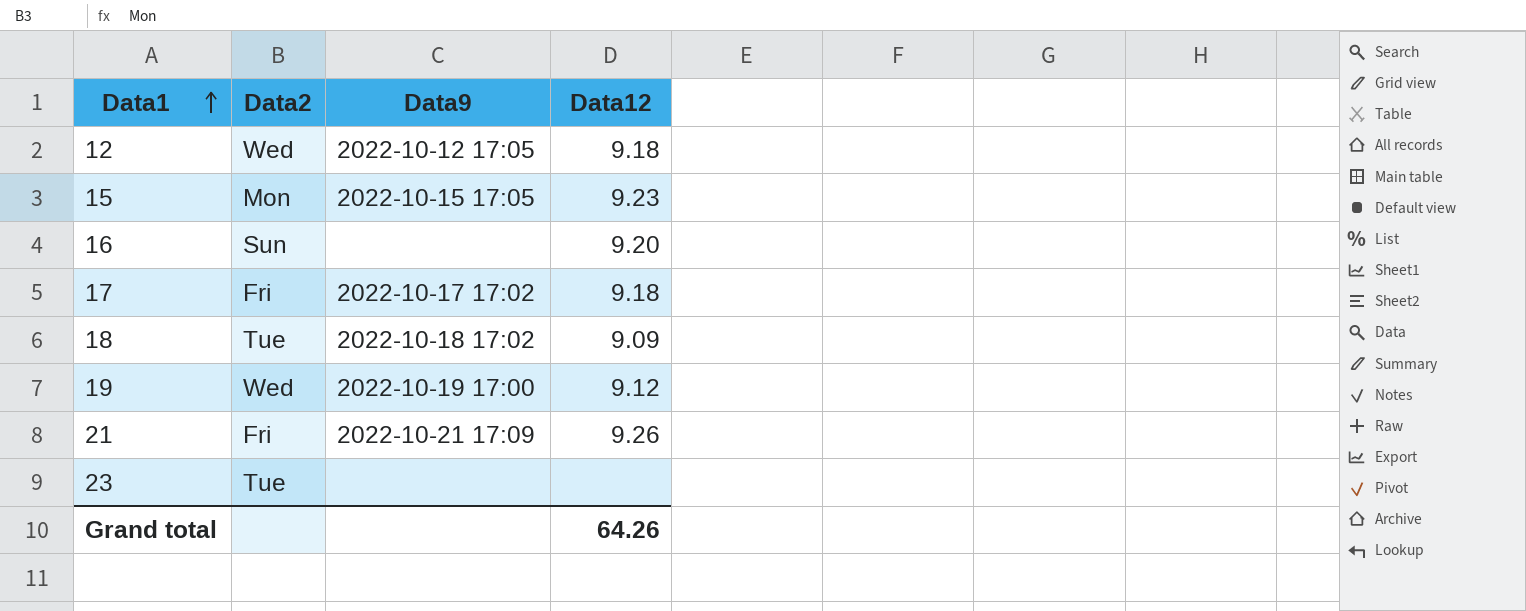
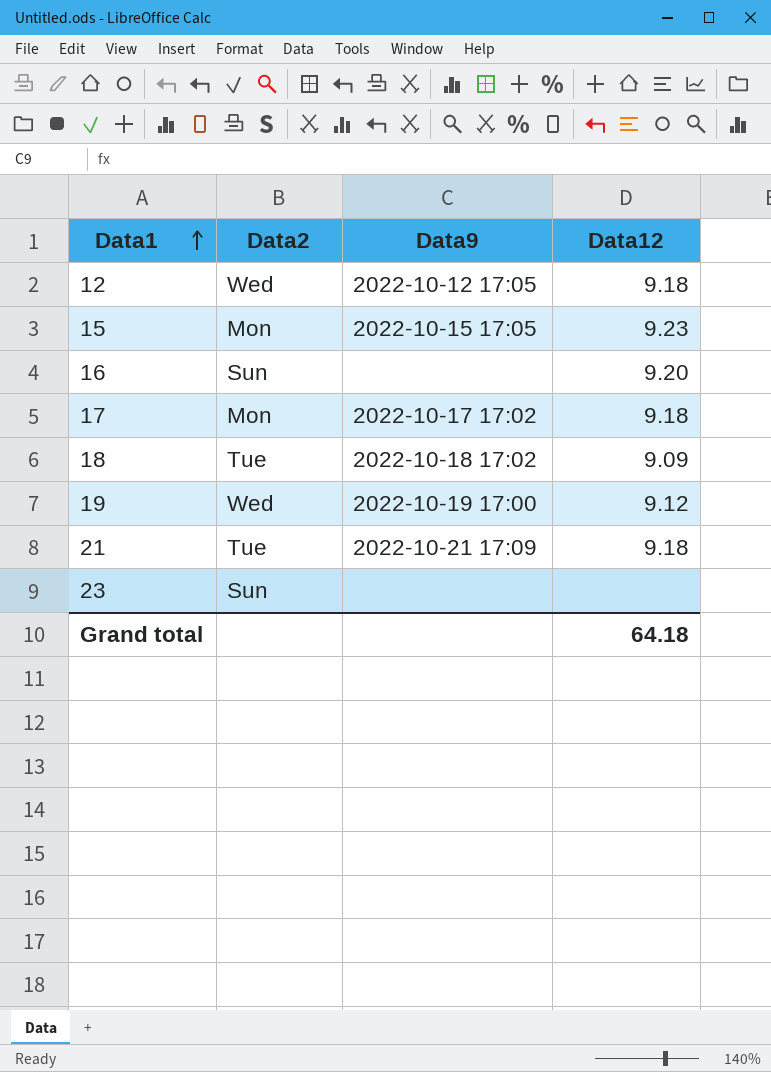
17 | Data2: Fri -> Mon
21 | Data2: Fri -> Tue
21 | Data12: 9.26 -> 9.18
23 | Data2: Tue -> Sun
Grand total | Data12: 64.26 -> 64.18

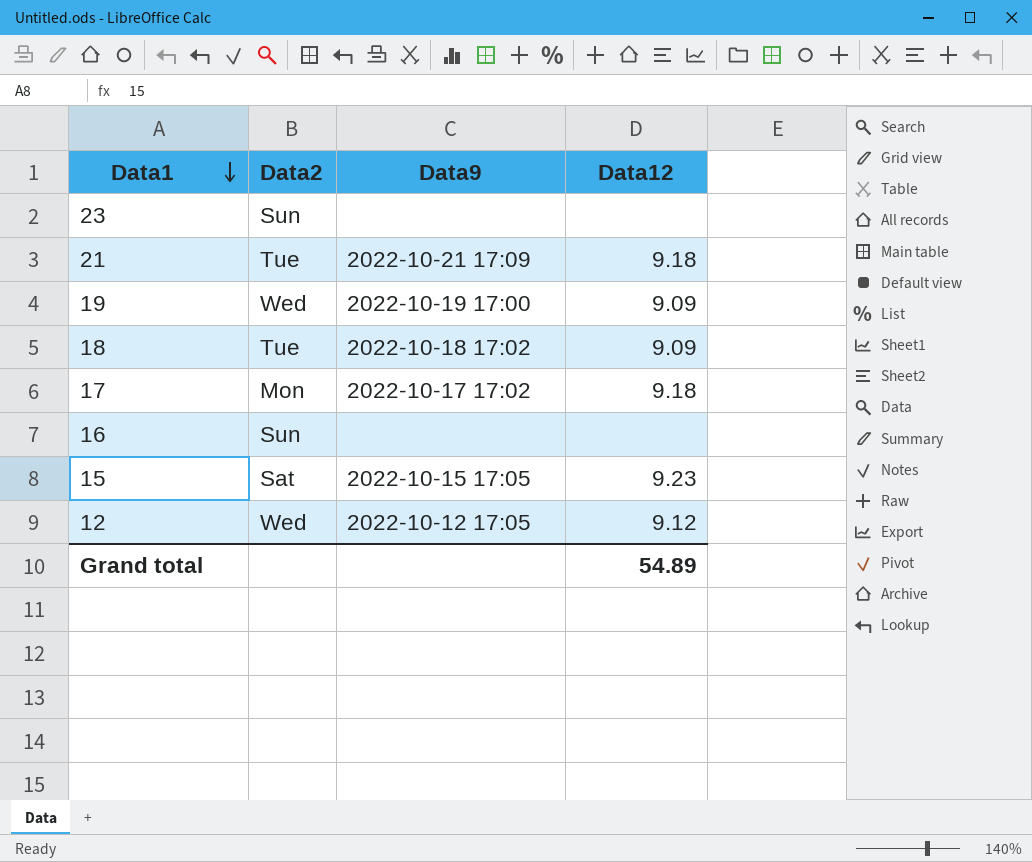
row order: Data1 ascending -> Data1 descending
19 | Data12: 9.12 -> 9.09
16 | Data12: 9.20 -> none
15 | Data2: Mon -> Sat
12 | Data12: 9.18 -> 9.12
Grand total | Data12: 64.18 -> 54.89

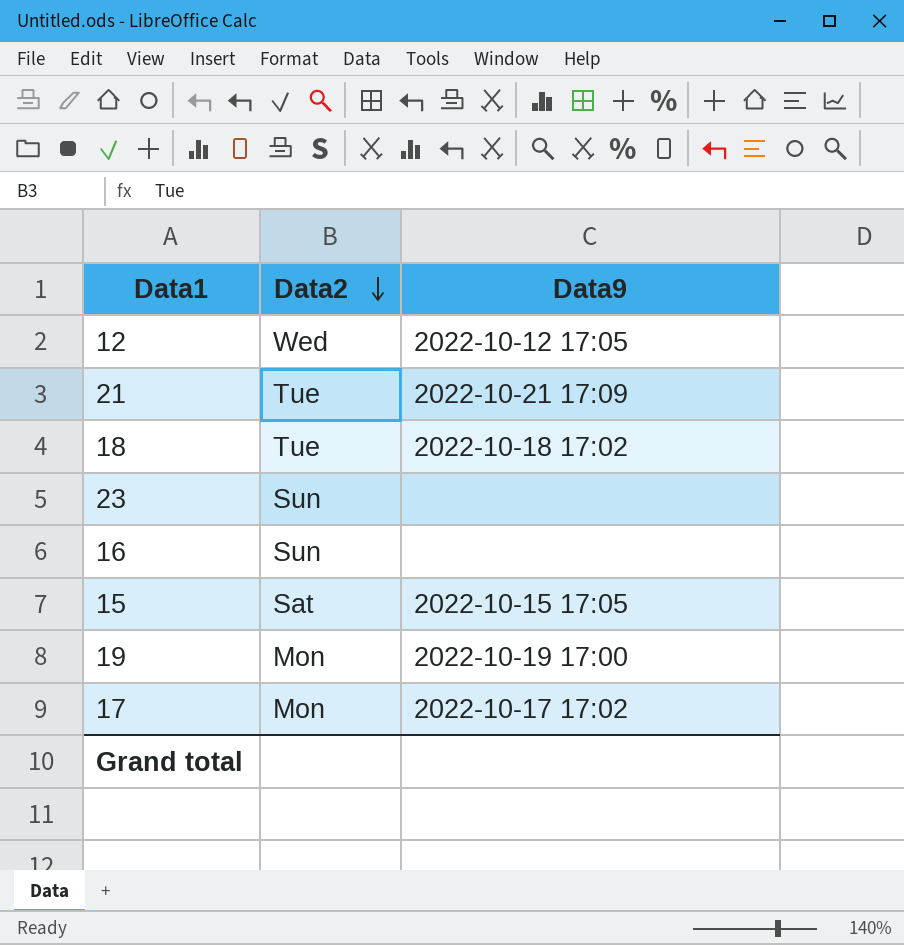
row order: Data1 descending -> Data2 descending
column Data12 | position: 4 -> none
19 | Data2: Wed -> Mon

